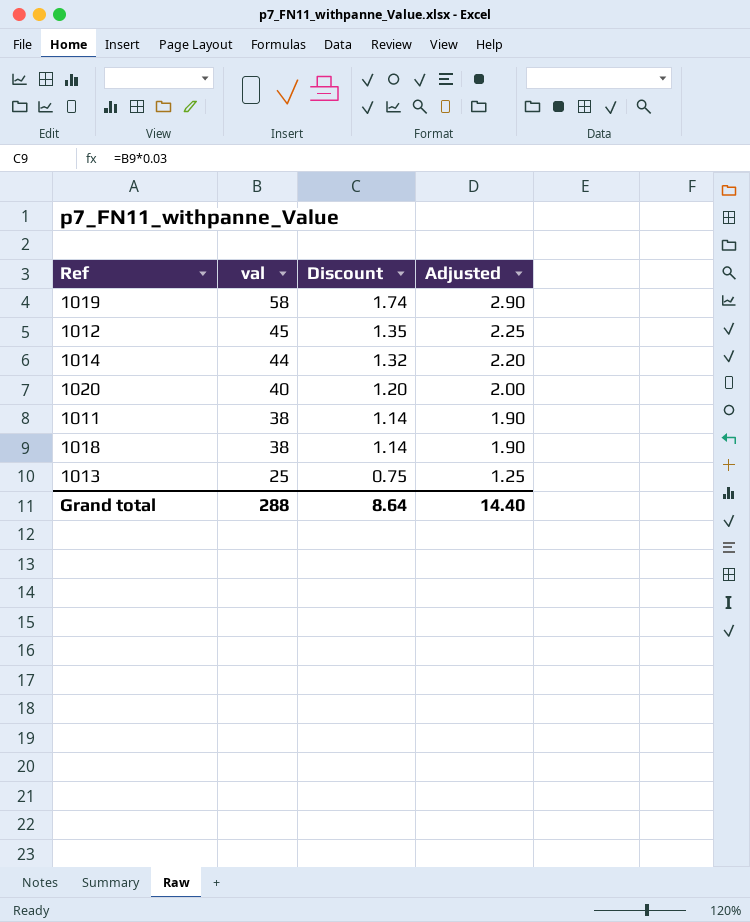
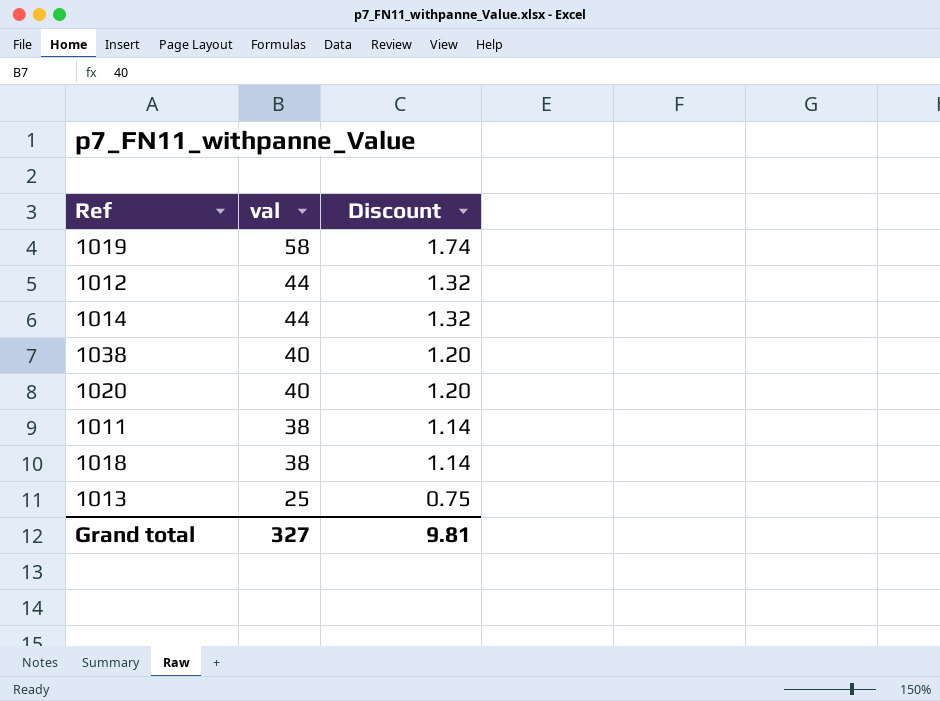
column Adjusted | formula: [val] * 0.05 -> none
1012 | val: 45 -> 44
1012 | Discount: 1.35 -> 1.32
row 1038: none -> 40 | 1.20
Grand total | val: 288 -> 327
Grand total | Discount: 8.64 -> 9.81

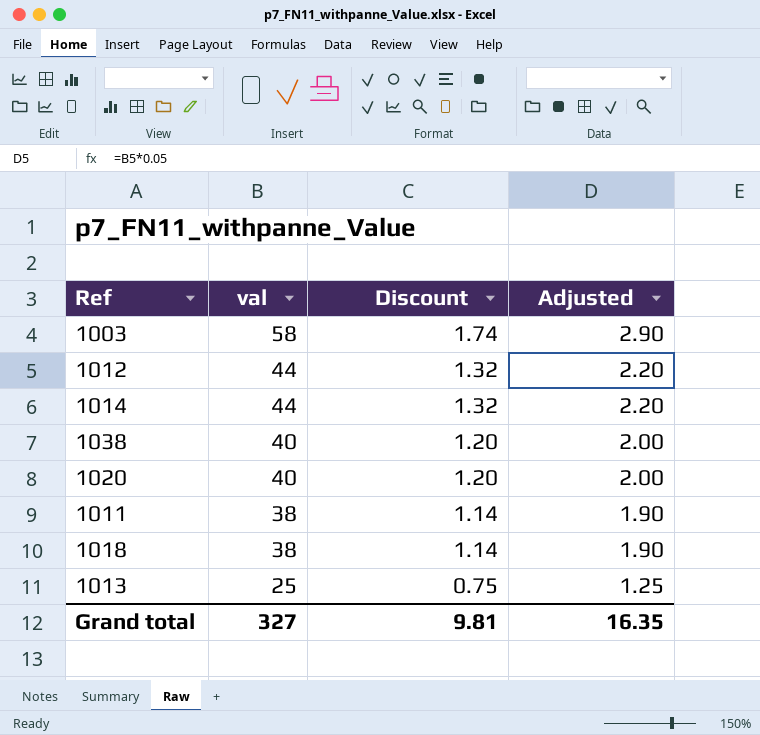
column Adjusted | formula: none -> [val] * 0.05
row 1019: 58 | 1.74 -> none
row 1003: none -> 58 | 1.74 | 2.90

